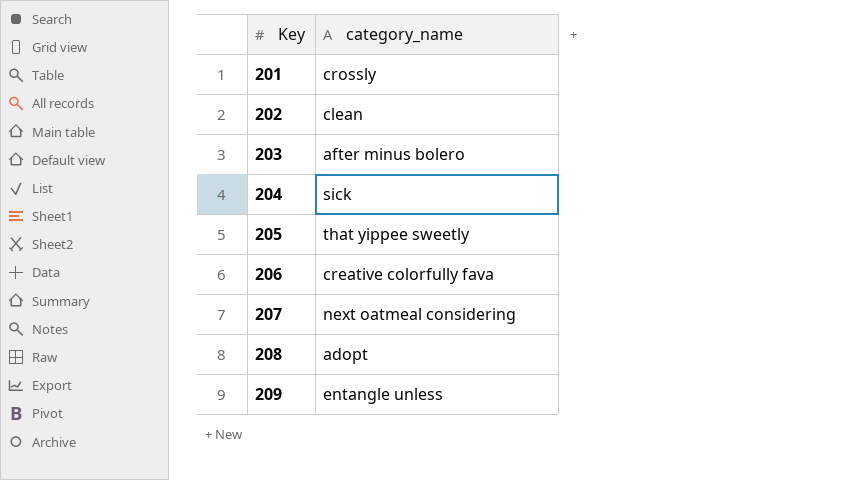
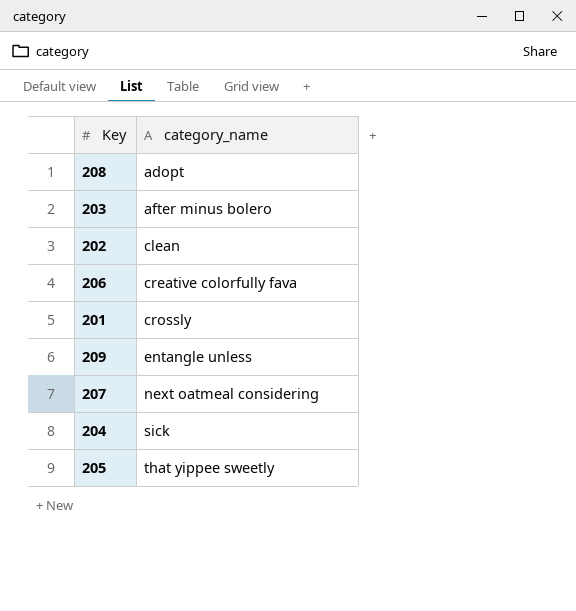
row order: Key ascending -> category_name ascending

